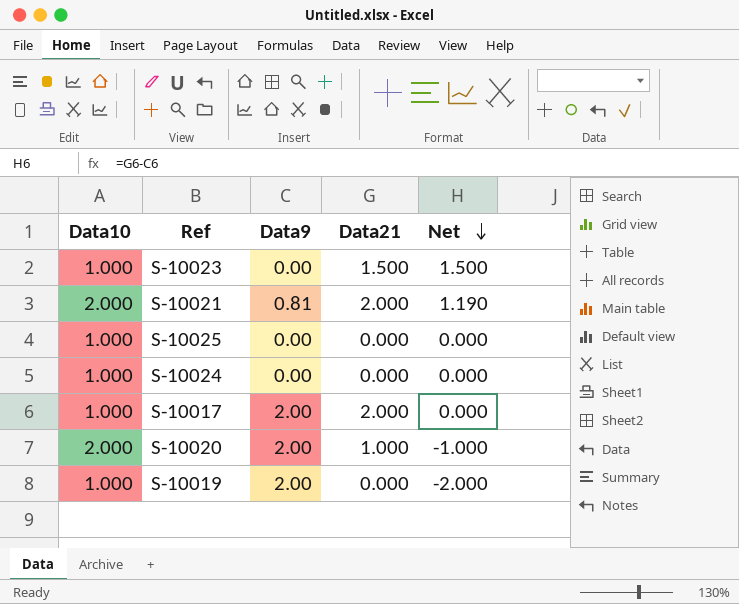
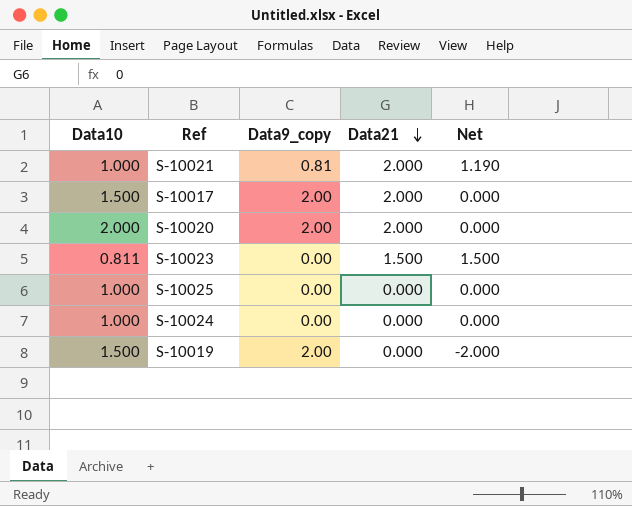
row order: Net descending -> Data21 descending
column name: Data9 -> Data9_copy
S-10021 | Data10: 2.000 -> 1.000
S-10017 | Data10: 1.000 -> 1.500
S-10020 | Data21: 1.000 -> 2.000
S-10020 | Net: -1.000 -> 0.000
S-10023 | Data10: 1.000 -> 0.811
S-10019 | Data10: 1.000 -> 1.500

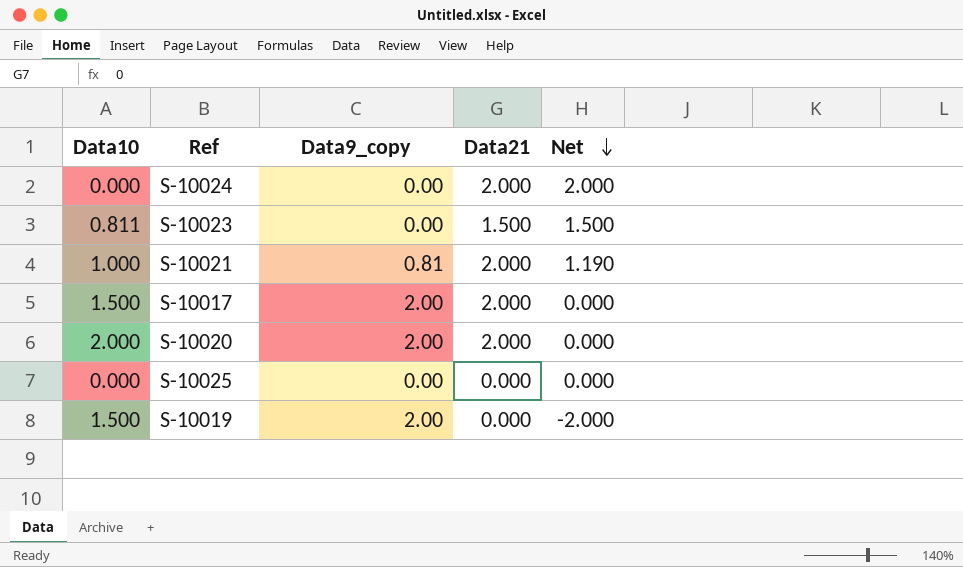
row order: Data21 descending -> Net descending
S-10024 | Data10: 1.000 -> 0.000
S-10024 | Data21: 0.000 -> 2.000
S-10024 | Net: 0.000 -> 2.000
S-10025 | Data10: 1.000 -> 0.000

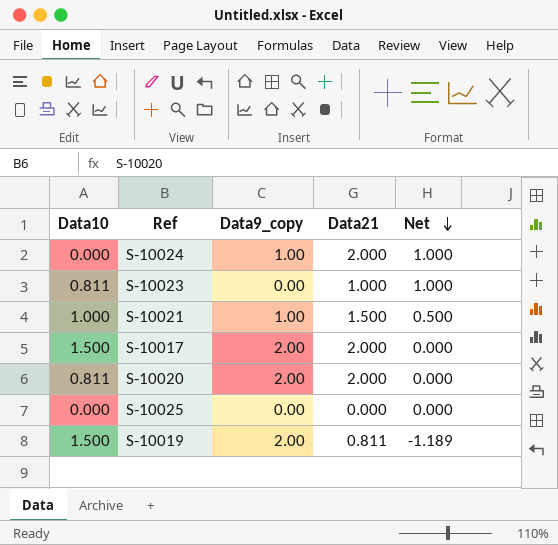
S-10024 | Data9_copy: 0.00 -> 1.00
S-10024 | Net: 2.000 -> 1.000
S-10023 | Data21: 1.500 -> 1.000
S-10023 | Net: 1.500 -> 1.000
S-10021 | Data9_copy: 0.81 -> 1.00
S-10021 | Data21: 2.000 -> 1.500
S-10021 | Net: 1.190 -> 0.500
S-10020 | Data10: 2.000 -> 0.811
S-10019 | Data21: 0.000 -> 0.811
S-10019 | Net: -2.000 -> -1.189

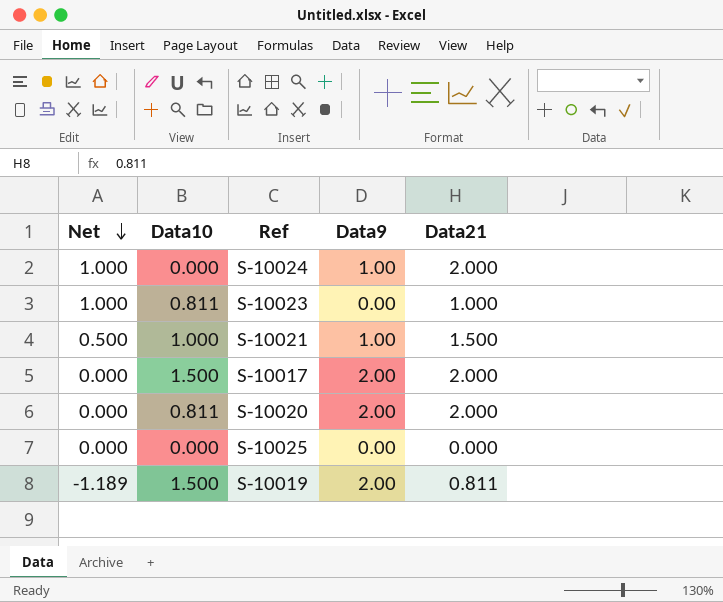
column Net | position: 5 -> 1
column name: Data9_copy -> Data9

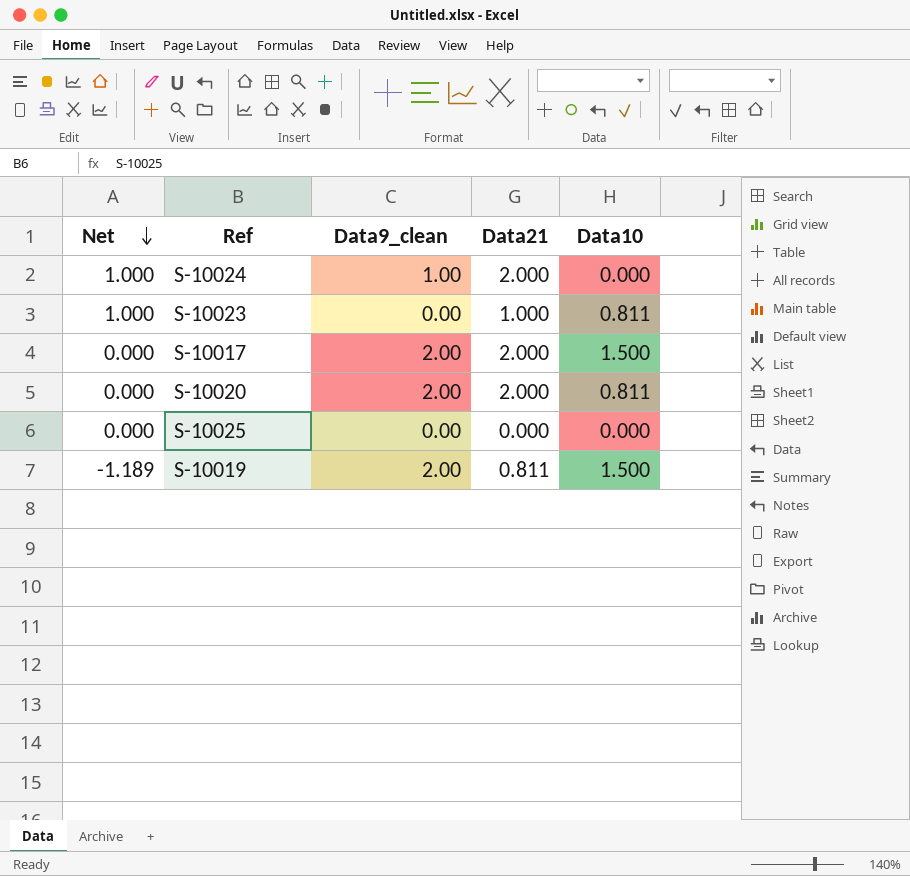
column name: Data9 -> Data9_clean
column Data10 | position: 2 -> 5
row S-10021: 0.500 | 1.000 | 1.00 | 1.500 -> none

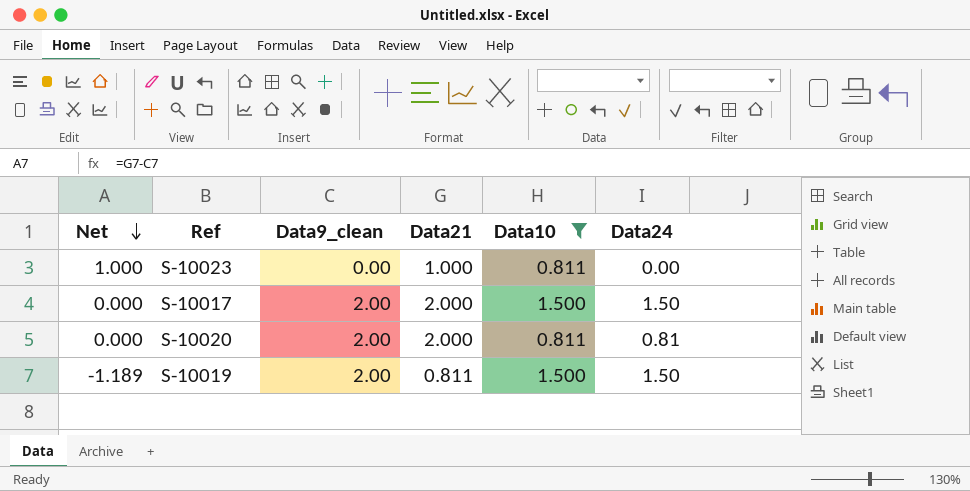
filter: none -> Data10 != 0.000
column Data24 | position: none -> 6

